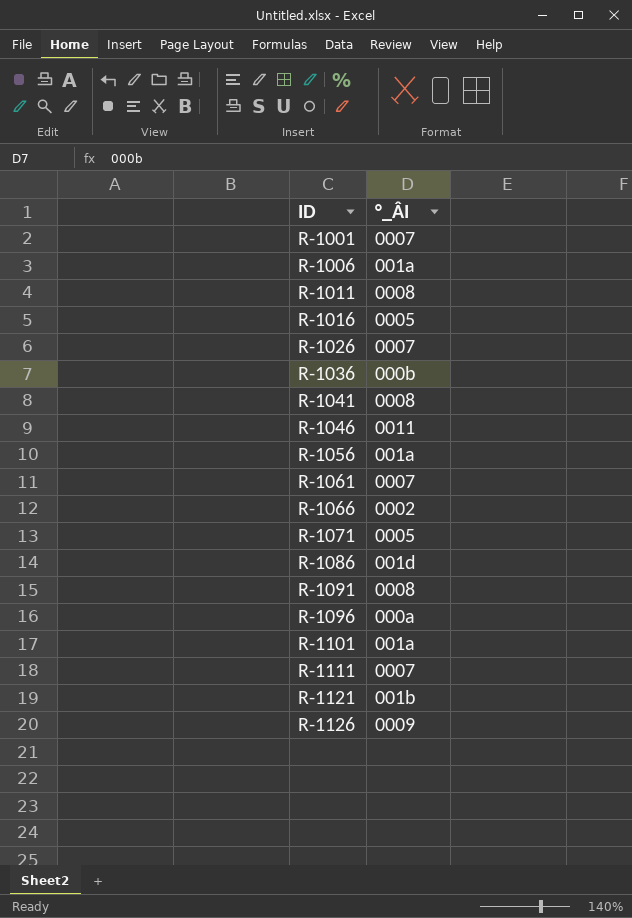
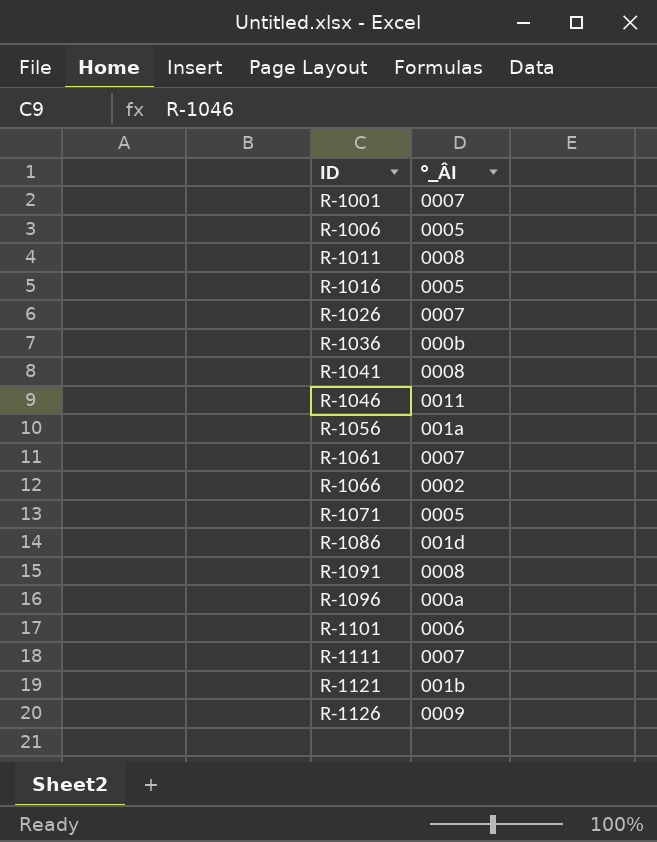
R-1006 | °_ÂI: 001a -> 0005
R-1101 | °_ÂI: 001a -> 0006

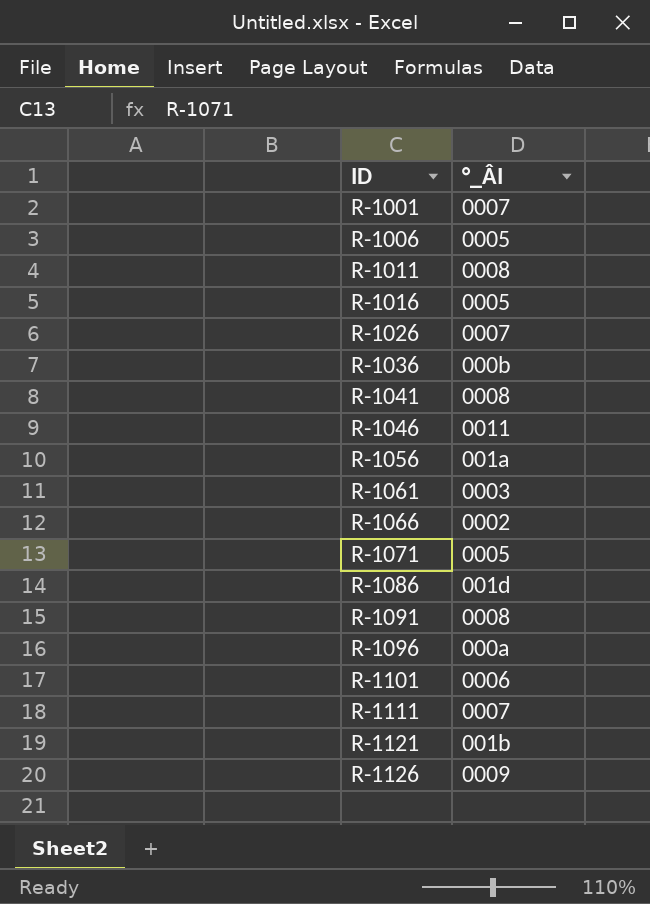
R-1061 | °_ÂI: 0007 -> 0003

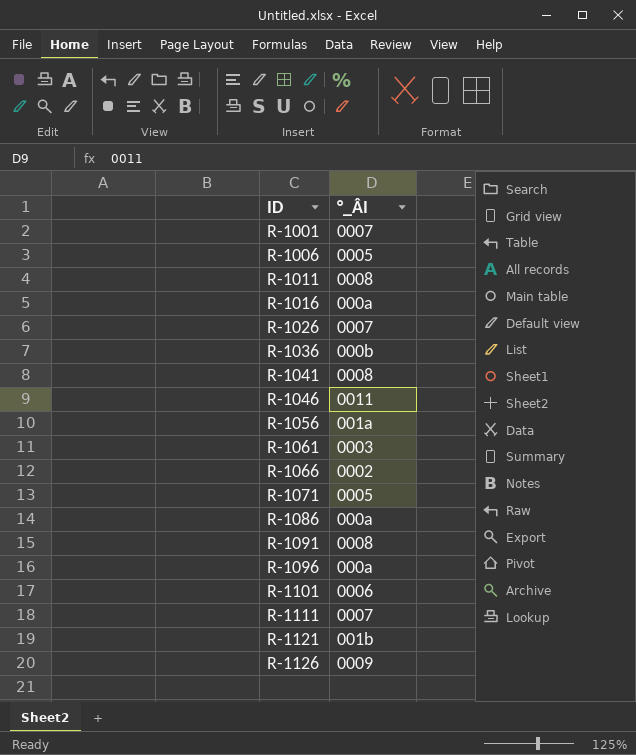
R-1016 | °_ÂI: 0005 -> 000a
R-1086 | °_ÂI: 001d -> 000a

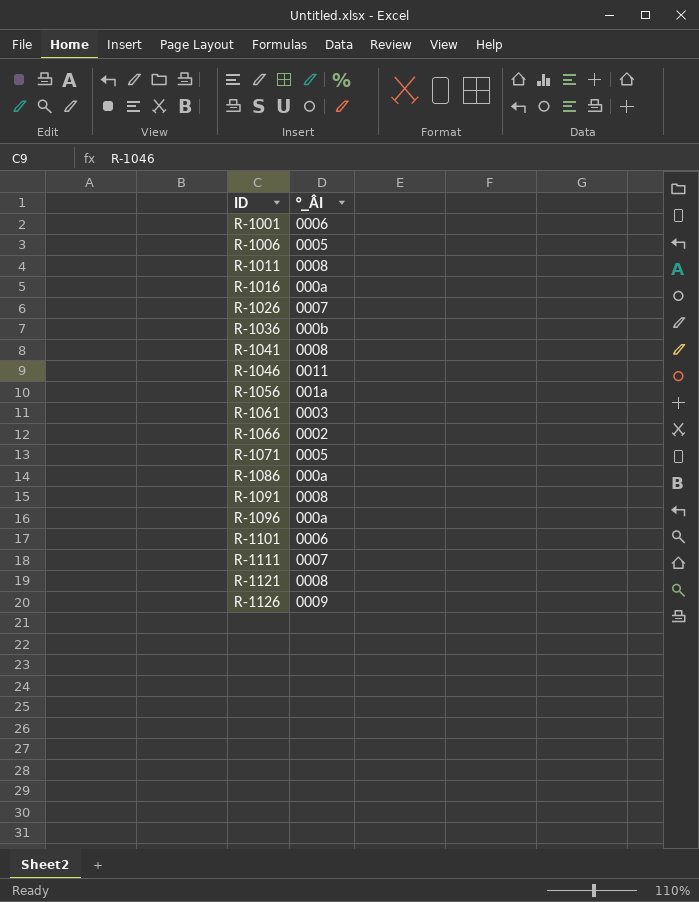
R-1001 | °_ÂI: 0007 -> 0006
R-1121 | °_ÂI: 001b -> 0008

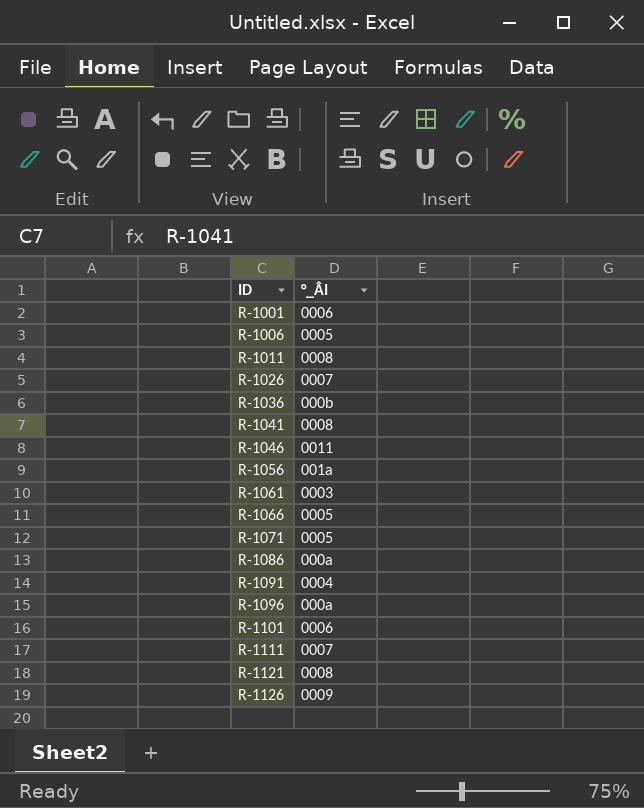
row R-1016: 000a -> none
R-1066 | °_ÂI: 0002 -> 0005
R-1091 | °_ÂI: 0008 -> 0004

